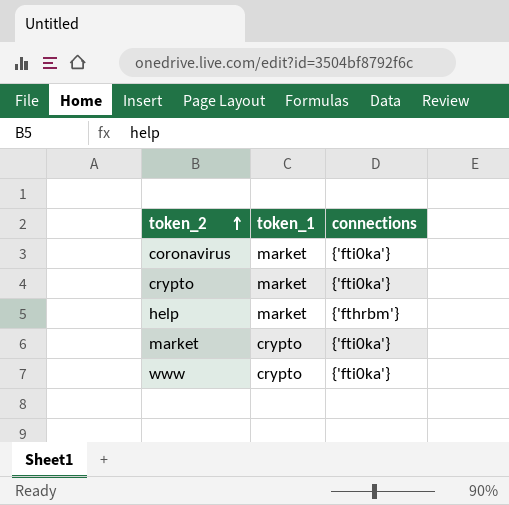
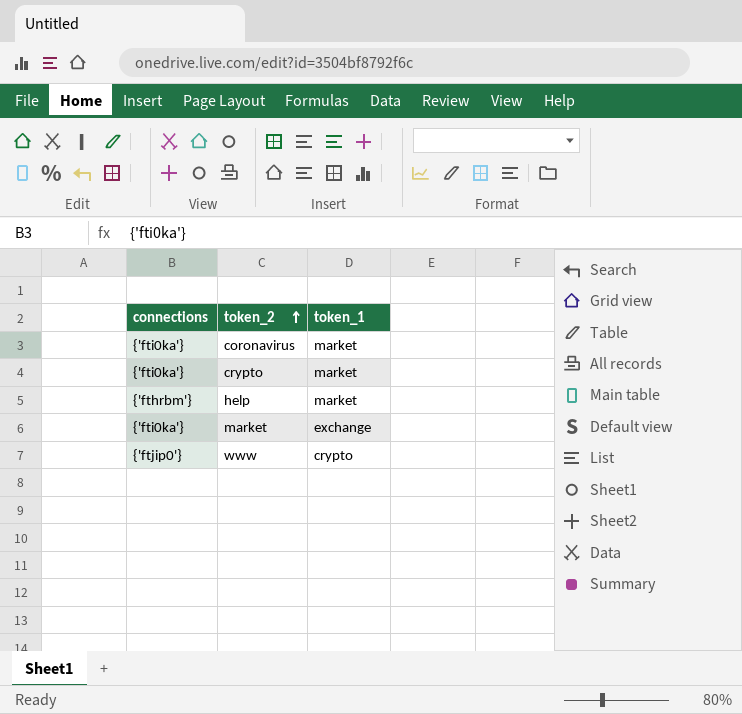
column connections | position: 3 -> 1
market | token_1: crypto -> exchange
www | connections: {'fti0ka'} -> {'ftjip0'}

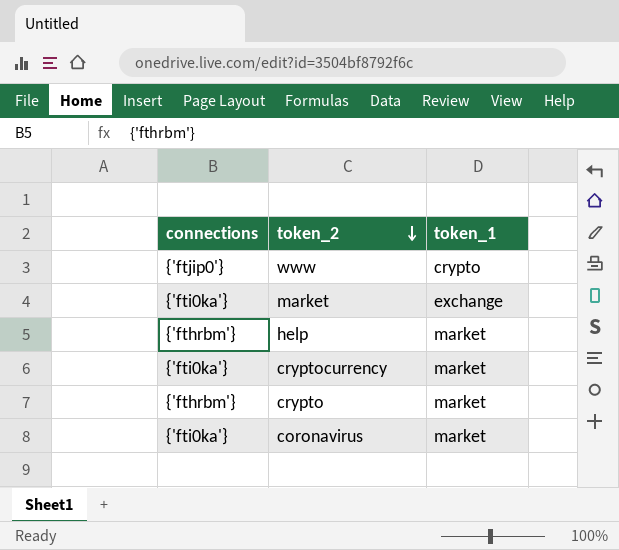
row order: token_2 ascending -> token_2 descending
row cryptocurrency: none -> {'fti0ka'} | market
crypto | connections: {'fti0ka'} -> {'fthrbm'}

